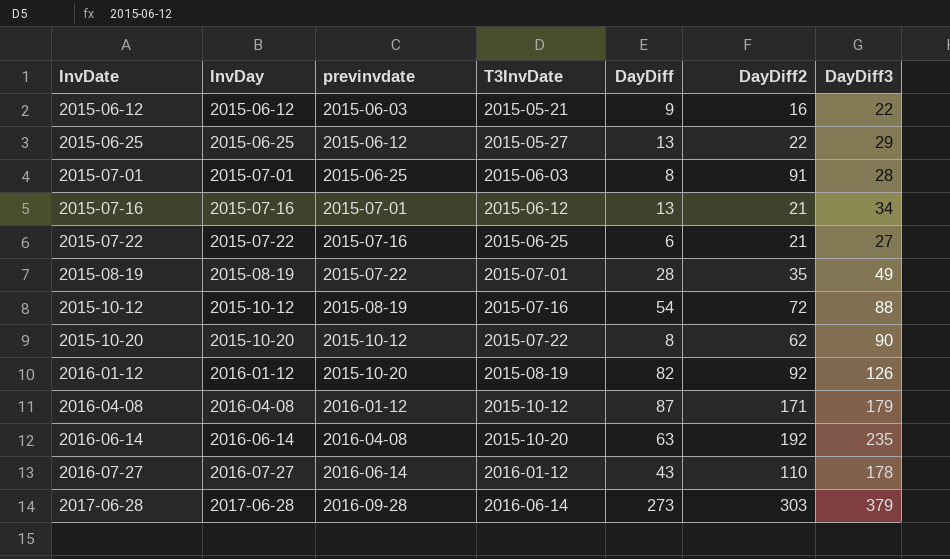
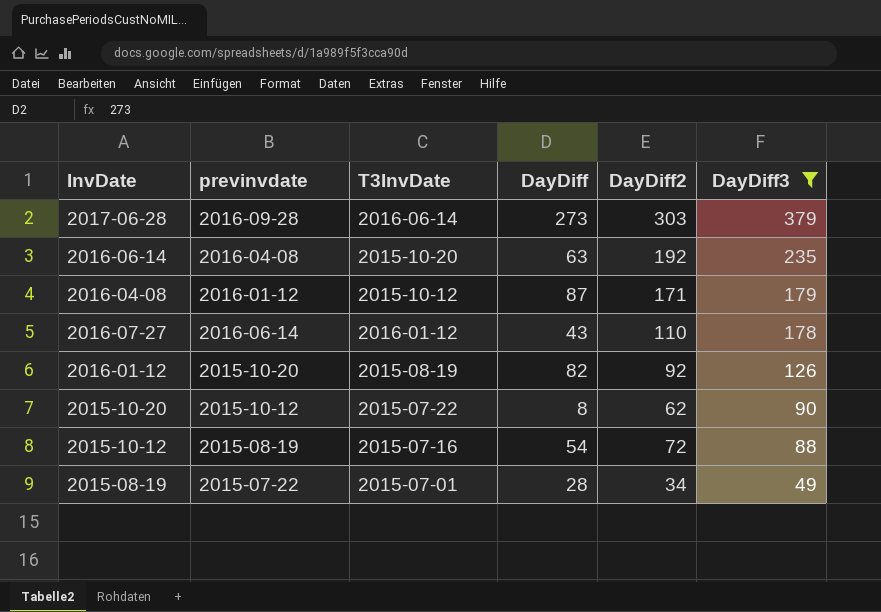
filter: none -> DayDiff3 >= 49
row order: InvDate ascending -> DayDiff3 descending
column InvDay | position: 2 -> none
2015-08-19 | DayDiff2: 35 -> 34

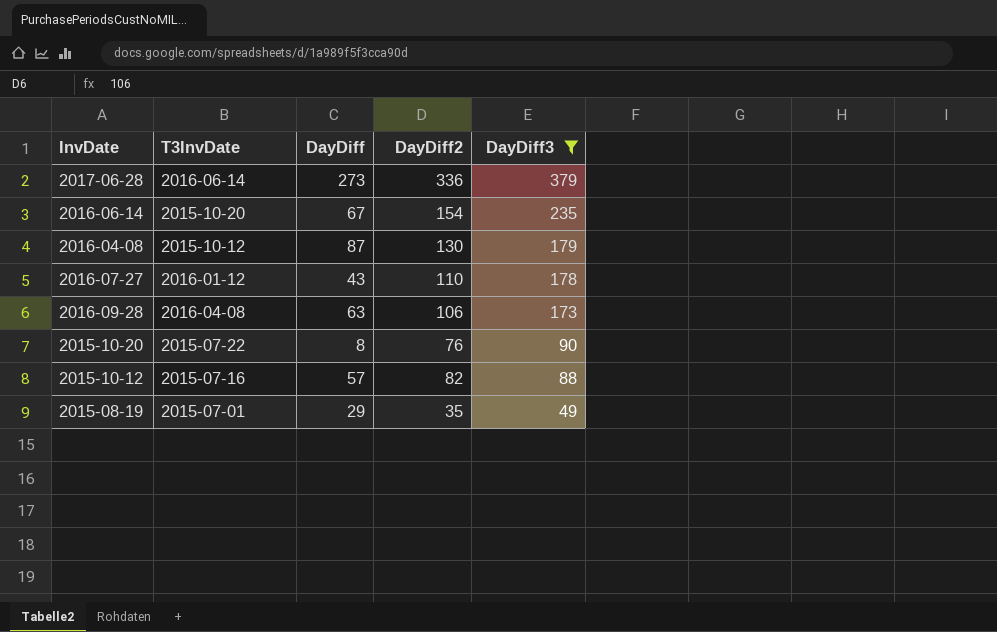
column previnvdate | position: 2 -> none
row 2016-01-12: 2015-10-20 | 2015-08-19 | 82 | 92 | 126 -> none
2017-06-28 | DayDiff2: 303 -> 336
2016-06-14 | DayDiff: 63 -> 67
2016-06-14 | DayDiff2: 192 -> 154
2016-04-08 | DayDiff2: 171 -> 130
row 2016-09-28: none -> 2016-04-08 | 63 | 106 | 173
2015-10-20 | DayDiff2: 62 -> 76
2015-10-12 | DayDiff: 54 -> 57
2015-10-12 | DayDiff2: 72 -> 82
2015-08-19 | DayDiff: 28 -> 29
2015-08-19 | DayDiff2: 34 -> 35

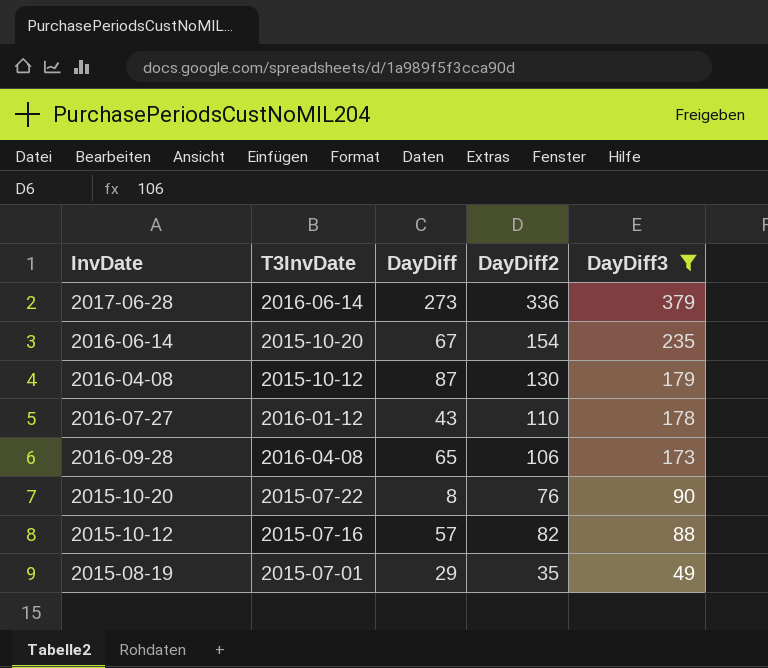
2016-09-28 | DayDiff: 63 -> 65

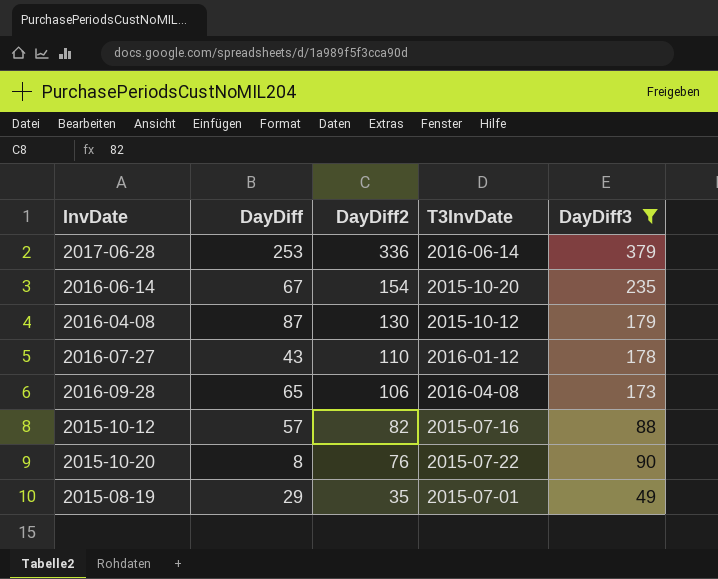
row order: DayDiff3 descending -> DayDiff2 descending
column T3InvDate | position: 2 -> 4
2017-06-28 | DayDiff: 273 -> 253

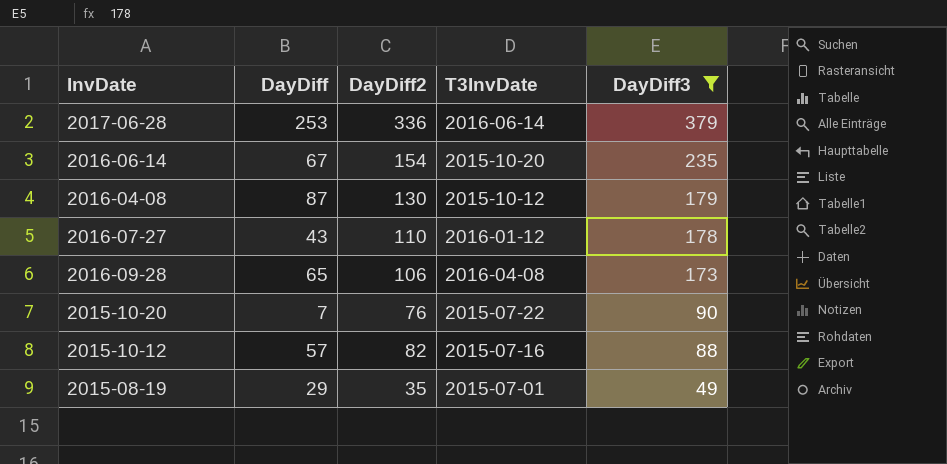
row order: DayDiff2 descending -> DayDiff3 descending
2015-10-20 | DayDiff: 8 -> 7

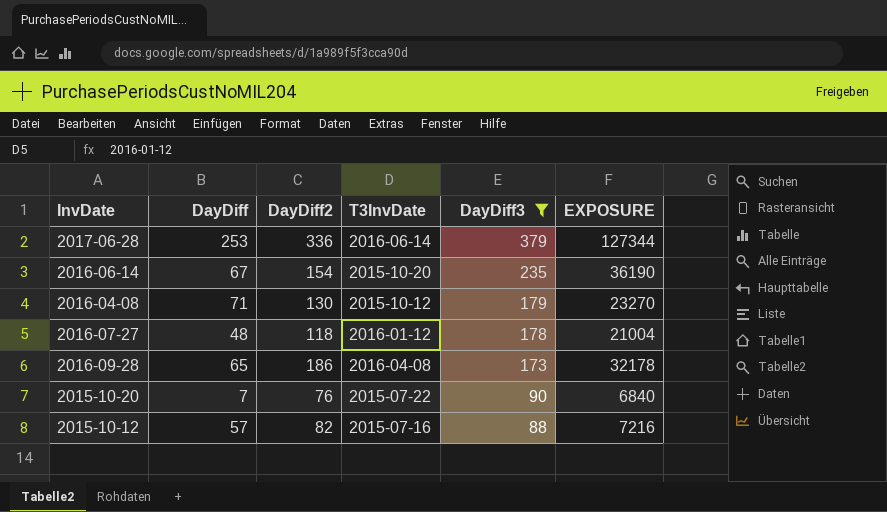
column EXPOSURE | formula: none -> [DayDiff2] * [DayDiff3]
row 2015-08-19: 29 | 35 | 2015-07-01 | 49 -> none
2016-04-08 | DayDiff: 87 -> 71
2016-07-27 | DayDiff: 43 -> 48
2016-07-27 | DayDiff2: 110 -> 118
2016-09-28 | DayDiff2: 106 -> 186

